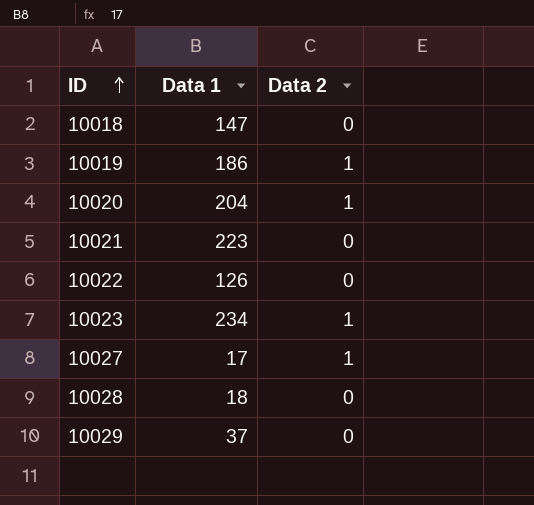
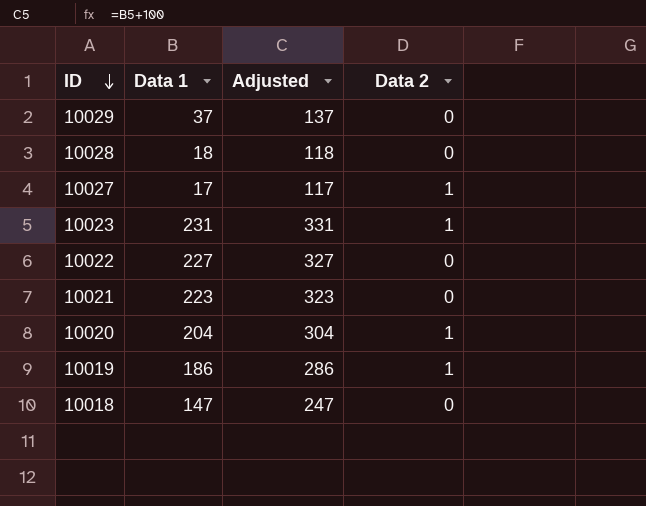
row order: ID ascending -> ID descending
column Adjusted | formula: none -> [Data 1] + 100
10023 | Data 1: 234 -> 231
10022 | Data 1: 126 -> 227

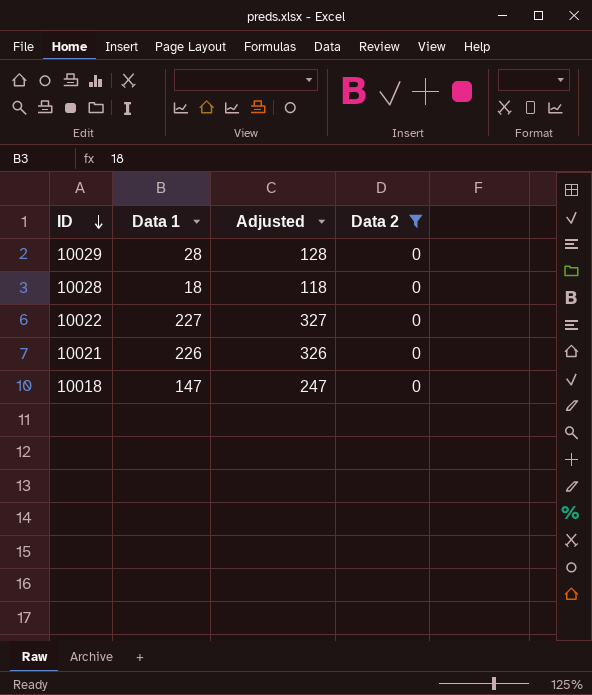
filter: none -> Data 2 = 0
10029 | Data 1: 37 -> 28
10029 | Adjusted: 137 -> 128
10021 | Data 1: 223 -> 226
10021 | Adjusted: 323 -> 326

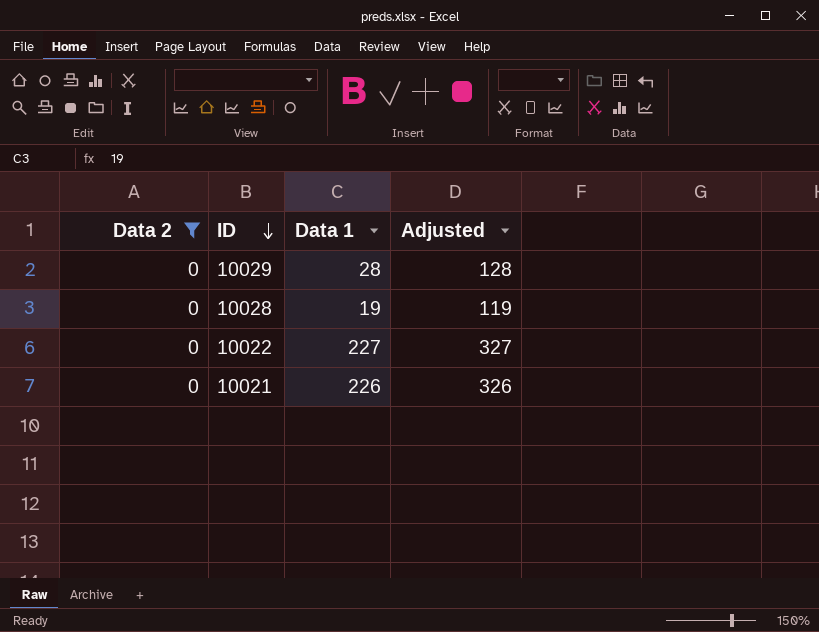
column Data 2 | position: 4 -> 1
row 10018: 147 | 247 | 0 -> none
10028 | Data 1: 18 -> 19
10028 | Adjusted: 118 -> 119

